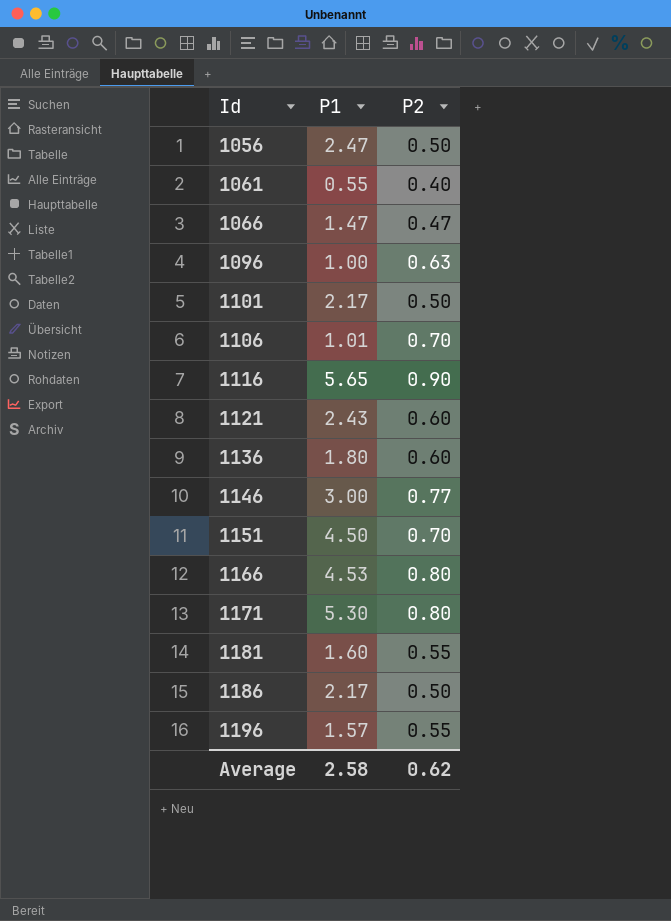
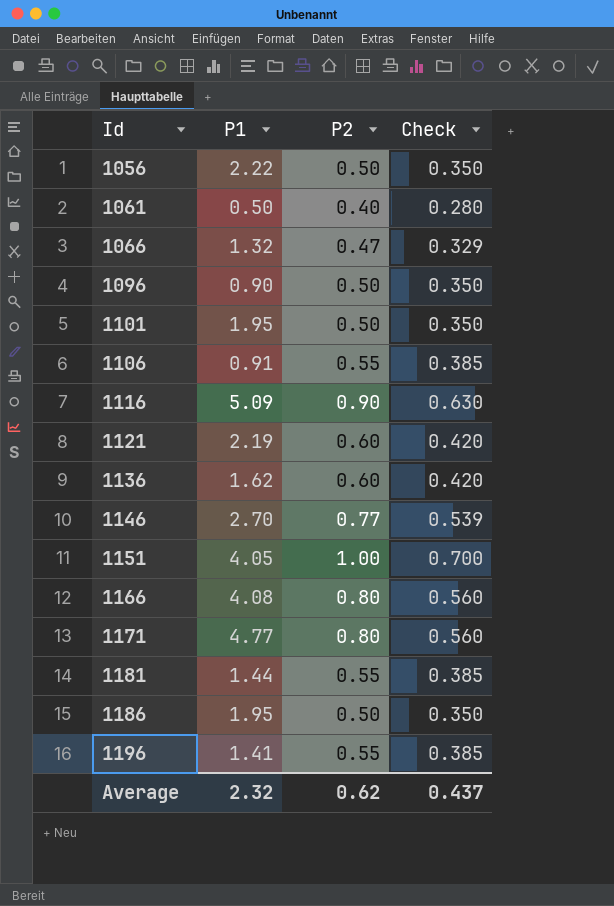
column Check | formula: none -> [P2] * 0.7
1056 | P1: 2.47 -> 2.22
1061 | P1: 0.55 -> 0.50
1066 | P1: 1.47 -> 1.32
1096 | P1: 1.00 -> 0.90
1096 | P2: 0.63 -> 0.50
1101 | P1: 2.17 -> 1.95
1106 | P1: 1.01 -> 0.91
1106 | P2: 0.70 -> 0.55
1116 | P1: 5.65 -> 5.09
1121 | P1: 2.43 -> 2.19
1136 | P1: 1.80 -> 1.62
1146 | P1: 3.00 -> 2.70
1151 | P1: 4.50 -> 4.05
1151 | P2: 0.70 -> 1.00
1166 | P1: 4.53 -> 4.08
1171 | P1: 5.30 -> 4.77
1181 | P1: 1.60 -> 1.44
1186 | P1: 2.17 -> 1.95
1196 | P1: 1.57 -> 1.41
Average | P1: 2.58 -> 2.32

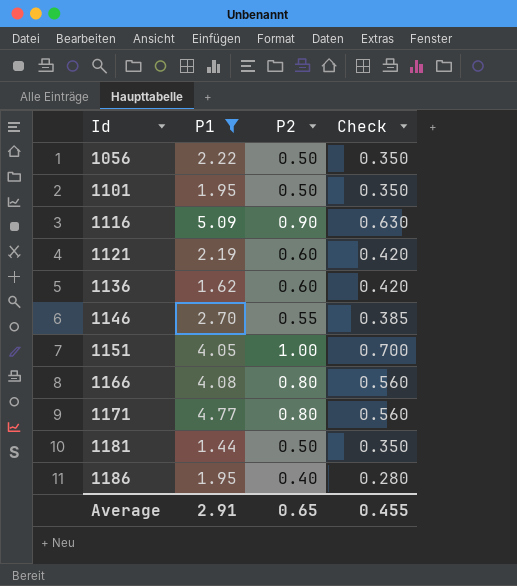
filter: none -> P1 >= 1.44
1146 | P2: 0.77 -> 0.55
1146 | Check: 0.539 -> 0.385
1181 | P2: 0.55 -> 0.50
1181 | Check: 0.385 -> 0.350
1186 | P2: 0.50 -> 0.40
1186 | Check: 0.350 -> 0.280
Average | P1: 2.32 -> 2.91
Average | P2: 0.62 -> 0.65
Average | Check: 0.437 -> 0.455

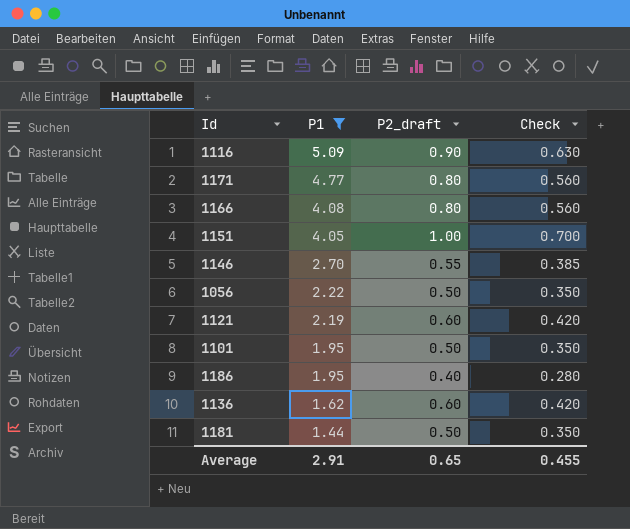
row order: Id ascending -> P1 descending
column name: P2 -> P2_draft

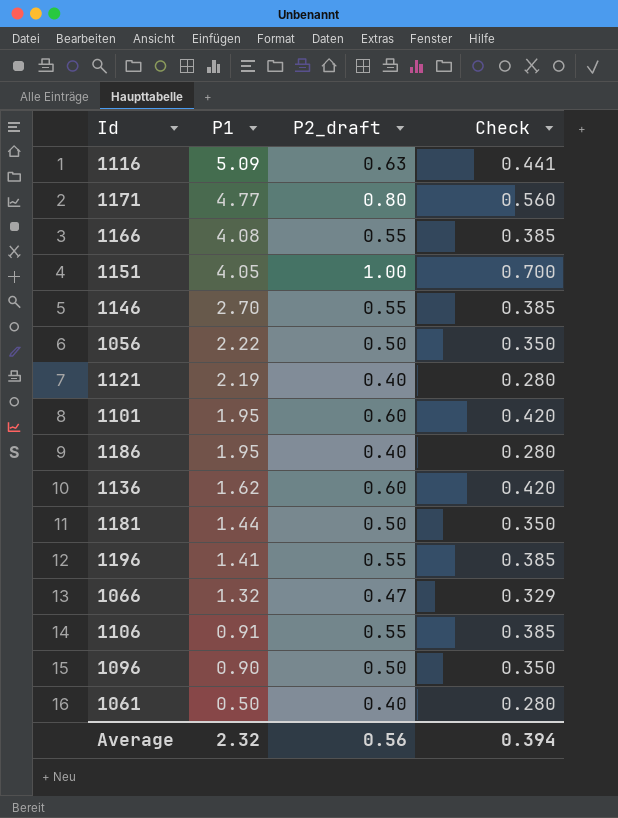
filter: P1 >= 1.44 -> none
1116 | P2_draft: 0.90 -> 0.63
1116 | Check: 0.630 -> 0.441
1166 | P2_draft: 0.80 -> 0.55
1166 | Check: 0.560 -> 0.385
1121 | P2_draft: 0.60 -> 0.40
1121 | Check: 0.420 -> 0.280
1101 | P2_draft: 0.50 -> 0.60
1101 | Check: 0.350 -> 0.420
Average | P1: 2.91 -> 2.32
Average | P2_draft: 0.65 -> 0.56
Average | Check: 0.455 -> 0.394

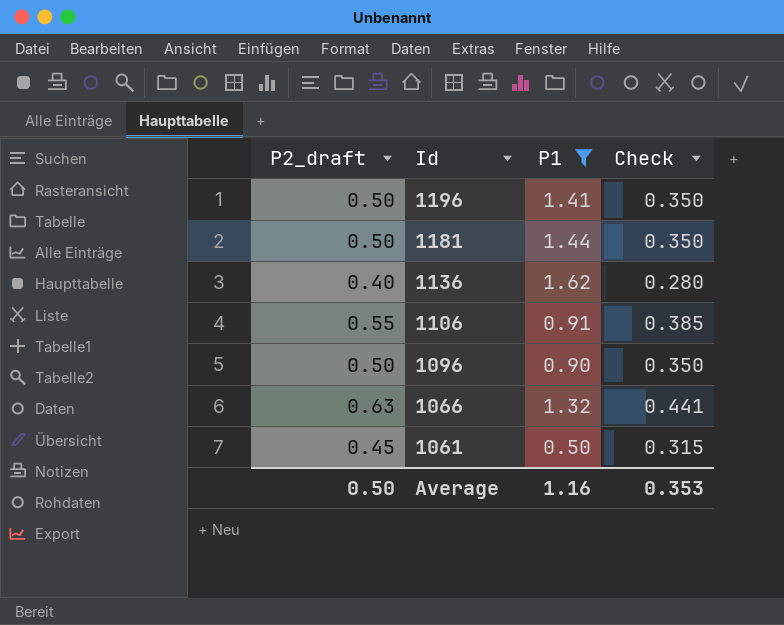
filter: none -> P1 <= 1.62
row order: P1 descending -> Id descending
column P2_draft | position: 3 -> 1
1196 | P2_draft: 0.55 -> 0.50
1196 | Check: 0.385 -> 0.350
1136 | P2_draft: 0.60 -> 0.40
1136 | Check: 0.420 -> 0.280
1066 | P2_draft: 0.47 -> 0.63
1066 | Check: 0.329 -> 0.441
1061 | P2_draft: 0.40 -> 0.45
1061 | Check: 0.280 -> 0.315
Average | P2_draft: 0.56 -> 0.50
Average | P1: 2.32 -> 1.16
Average | Check: 0.394 -> 0.353

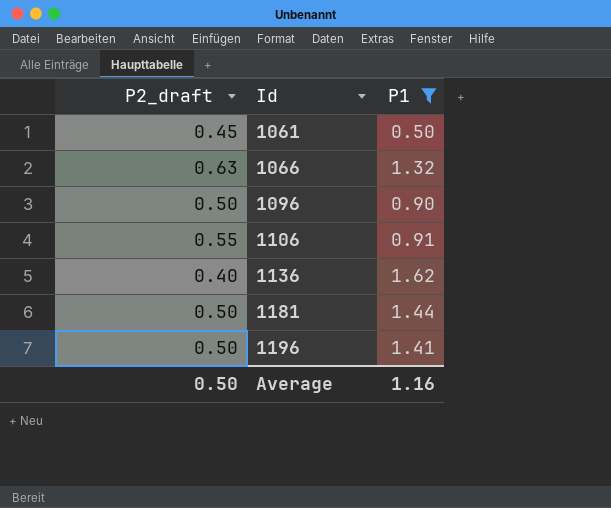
row order: Id descending -> Id ascending
column Check | formula: [P2_draft] * 0.7 -> none

